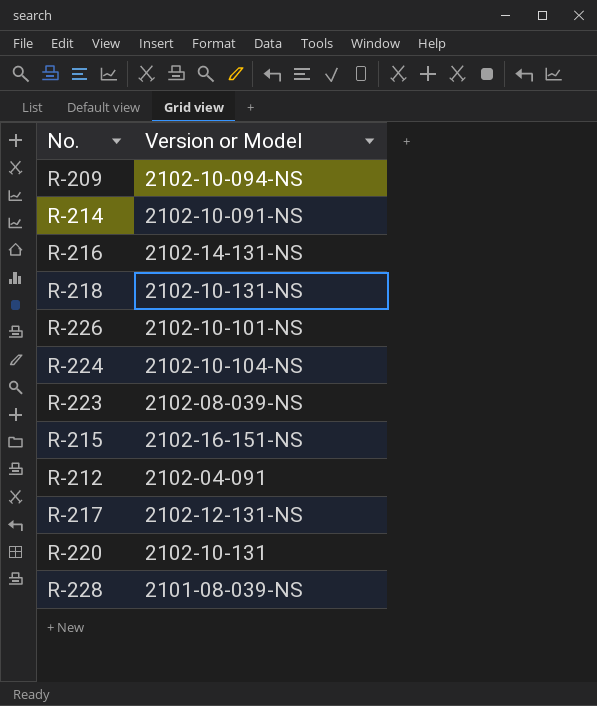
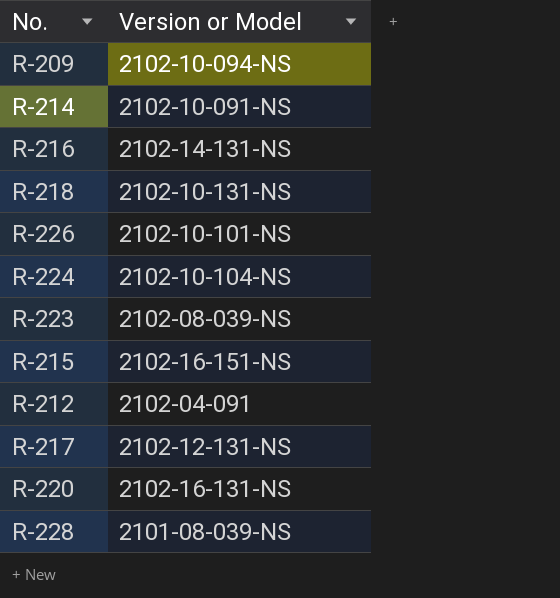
R-220 | Version or Model: 2102-10-131 -> 2102-16-131-NS

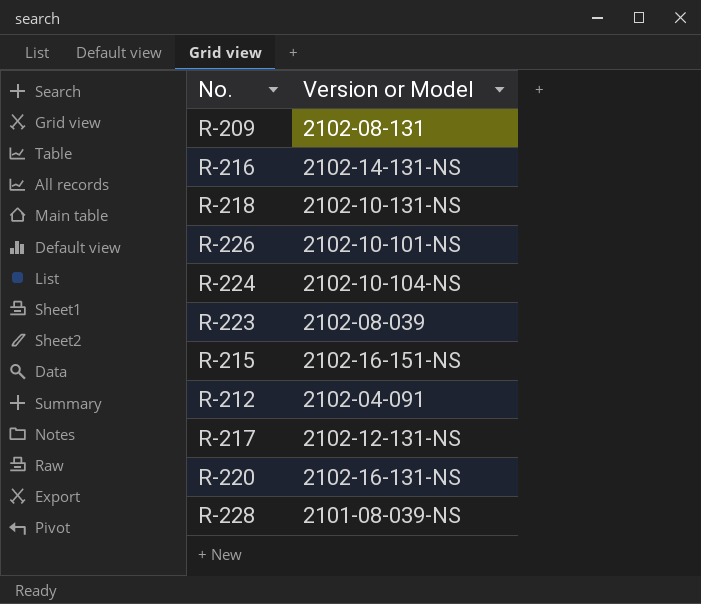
row R-214: 2102-10-091-NS -> none
R-209 | Version or Model: 2102-10-094-NS -> 2102-08-131
R-223 | Version or Model: 2102-08-039-NS -> 2102-08-039

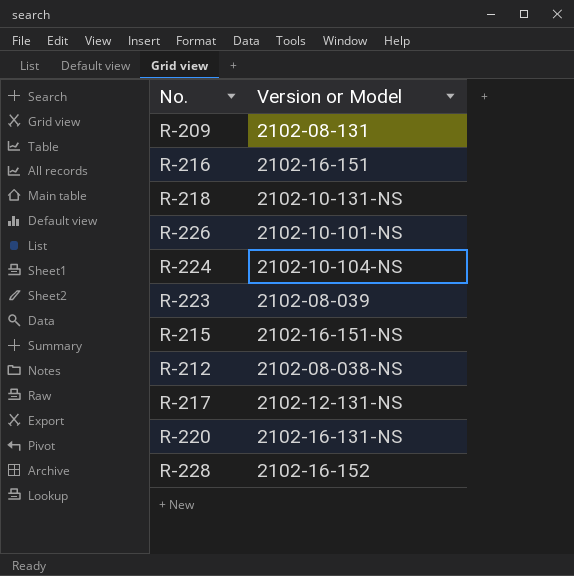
R-216 | Version or Model: 2102-14-131-NS -> 2102-16-151
R-212 | Version or Model: 2102-04-091 -> 2102-08-038-NS
R-228 | Version or Model: 2101-08-039-NS -> 2102-16-152

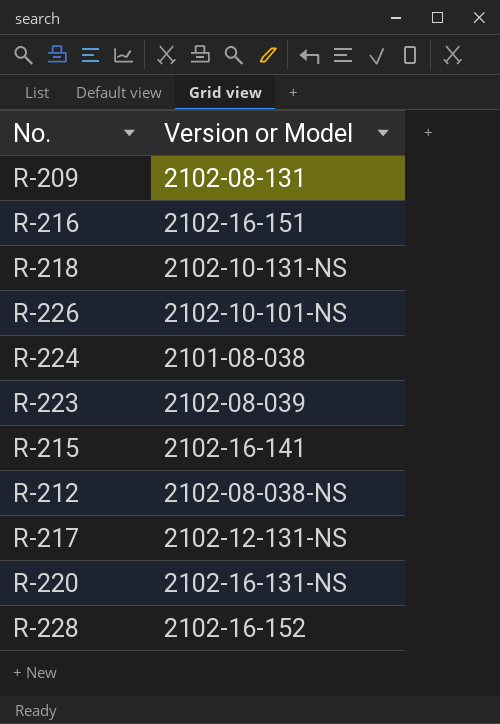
R-224 | Version or Model: 2102-10-104-NS -> 2101-08-038
R-215 | Version or Model: 2102-16-151-NS -> 2102-16-141

